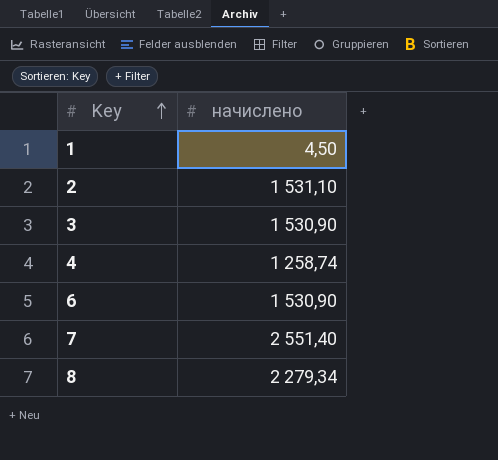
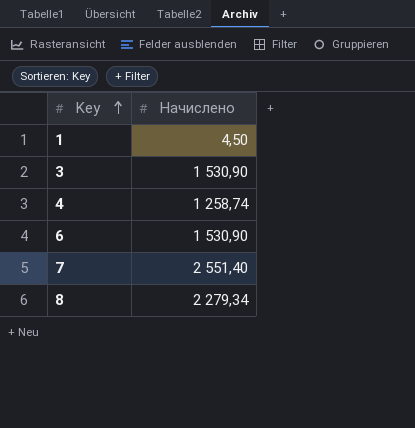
column name: начислено -> Начислено
row 2: 1 531,10 -> none

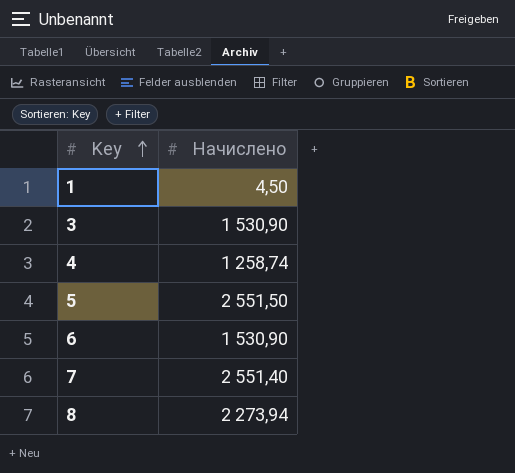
row 5: none -> 2 551,50
8 | Начислено: 2 279,34 -> 2 273,94

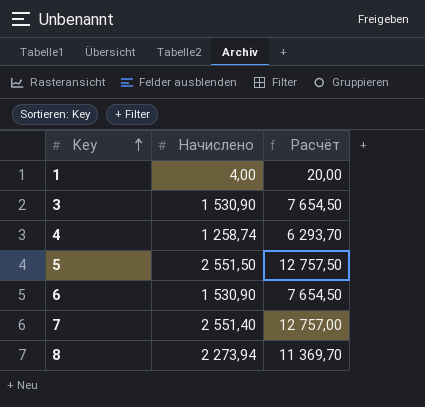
column Расчёт | formula: none -> [Начислено] * 5
1 | Начислено: 4,50 -> 4,00

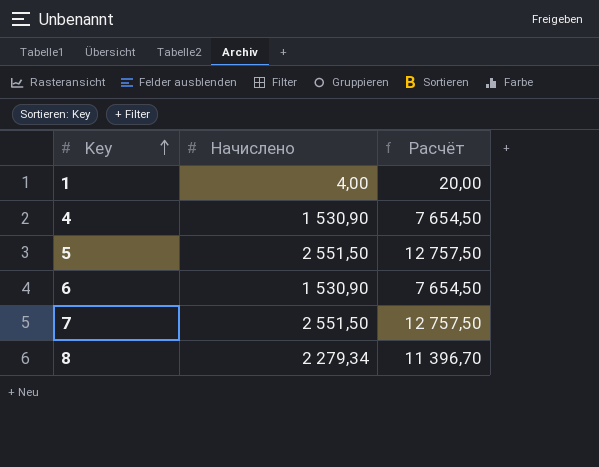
row 3: 1 530,90 | 7 654,50 -> none
4 | Начислено: 1 258,74 -> 1 530,90
4 | Расчёт: 6 293,70 -> 7 654,50
7 | Начислено: 2 551,40 -> 2 551,50
7 | Расчёт: 12 757,00 -> 12 757,50
8 | Начислено: 2 273,94 -> 2 279,34
8 | Расчёт: 11 369,70 -> 11 396,70

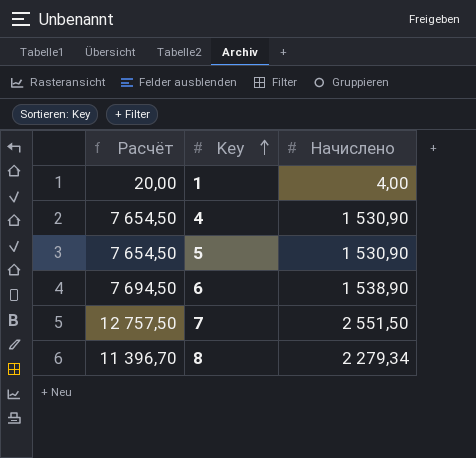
column Расчёт | position: 3 -> 1
5 | Расчёт: 12 757,50 -> 7 654,50
5 | Начислено: 2 551,50 -> 1 530,90
6 | Расчёт: 7 654,50 -> 7 694,50
6 | Начислено: 1 530,90 -> 1 538,90

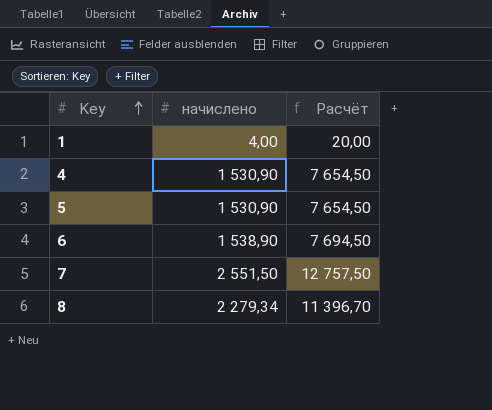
column name: Начислено -> начислено
column Расчёт | position: 1 -> 3

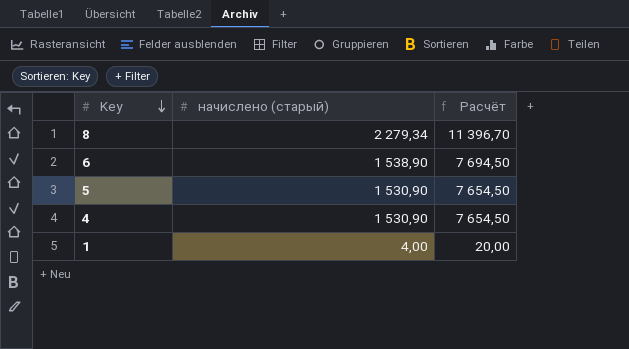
row order: Key ascending -> Key descending
column name: начислено -> начислено (старый)
row 7: 2 551,50 | 12 757,50 -> none

